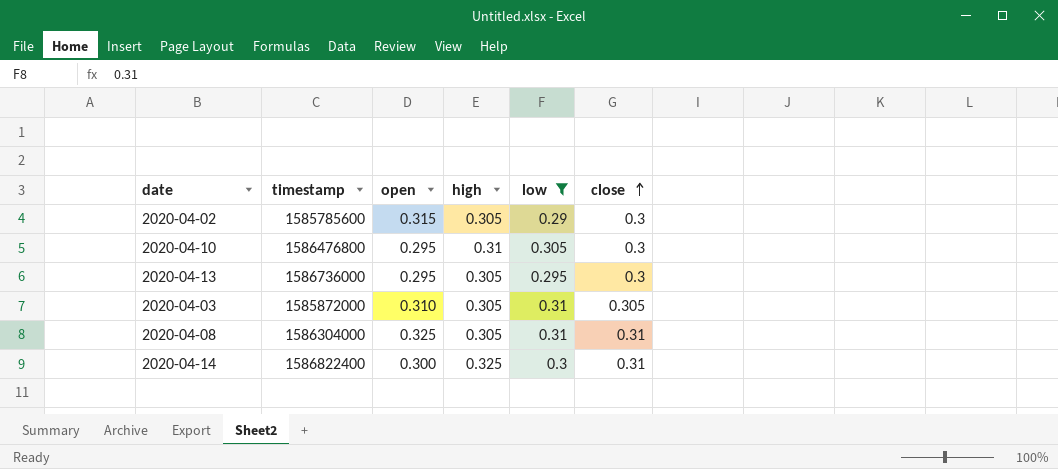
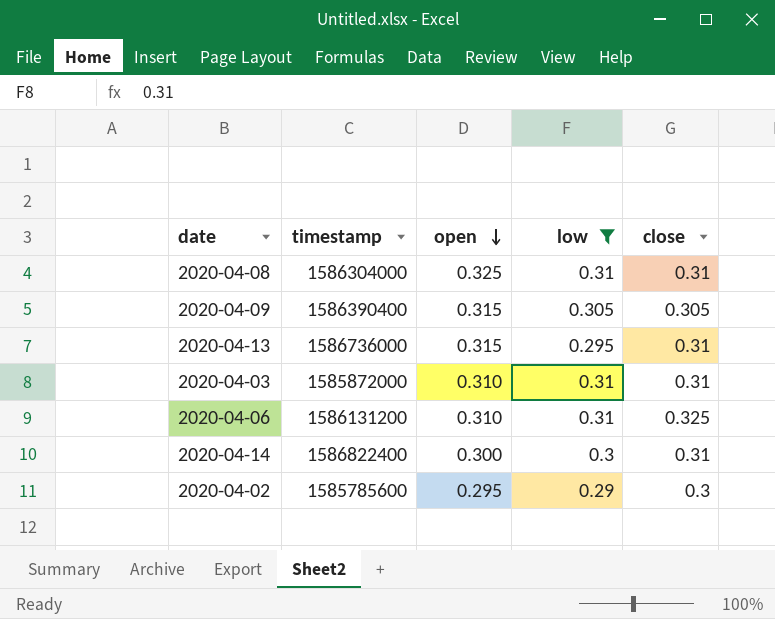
row order: close ascending -> open descending
column high | position: 4 -> none
row 2020-04-10: 1586476800 | 0.295 | 0.31 | 0.305 | 0.3 -> none
row 2020-04-09: none -> 1586390400 | 0.315 | 0.305 | 0.305
2020-04-13 | open: 0.295 -> 0.315
2020-04-13 | close: 0.3 -> 0.31
2020-04-03 | close: 0.305 -> 0.31
row 2020-04-06: none -> 1586131200 | 0.310 | 0.31 | 0.325
2020-04-02 | open: 0.315 -> 0.295

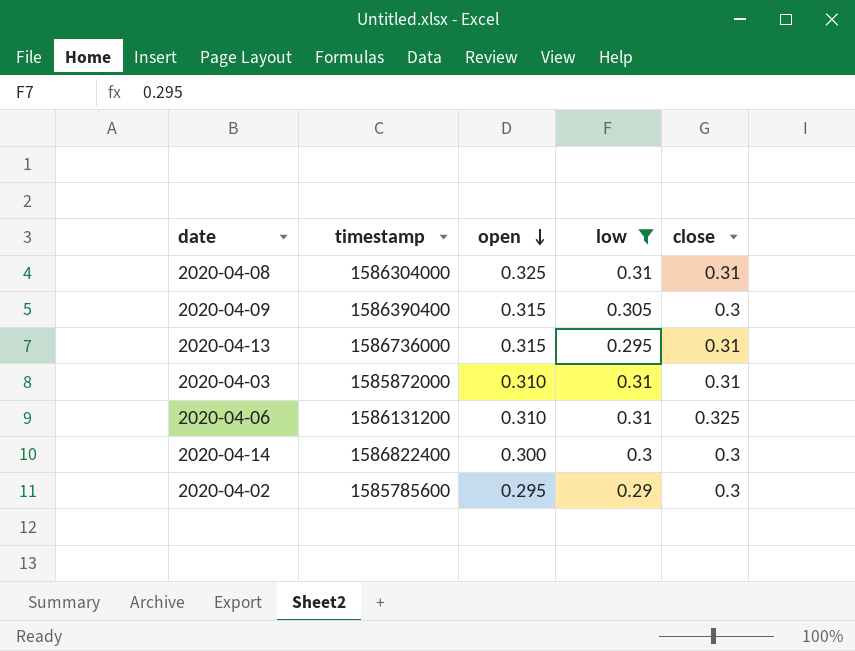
2020-04-09 | close: 0.305 -> 0.3
2020-04-14 | close: 0.31 -> 0.3

